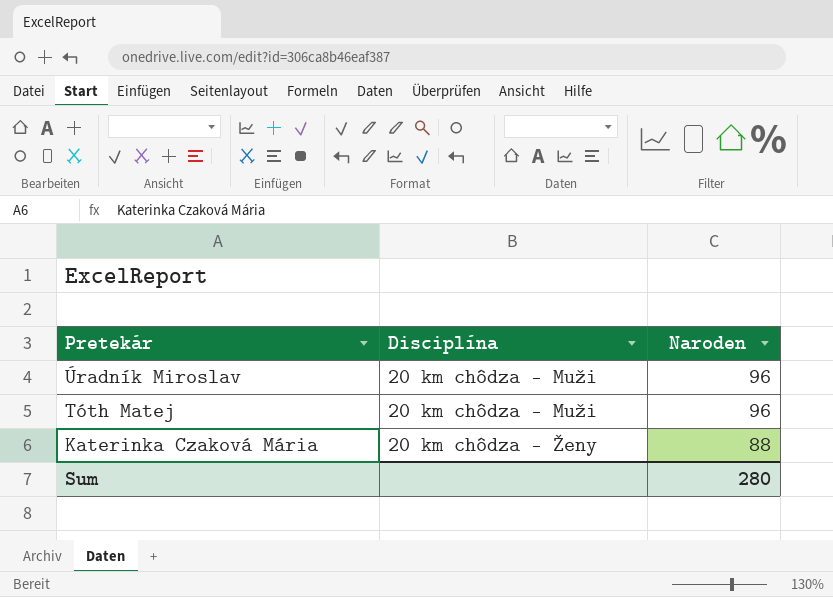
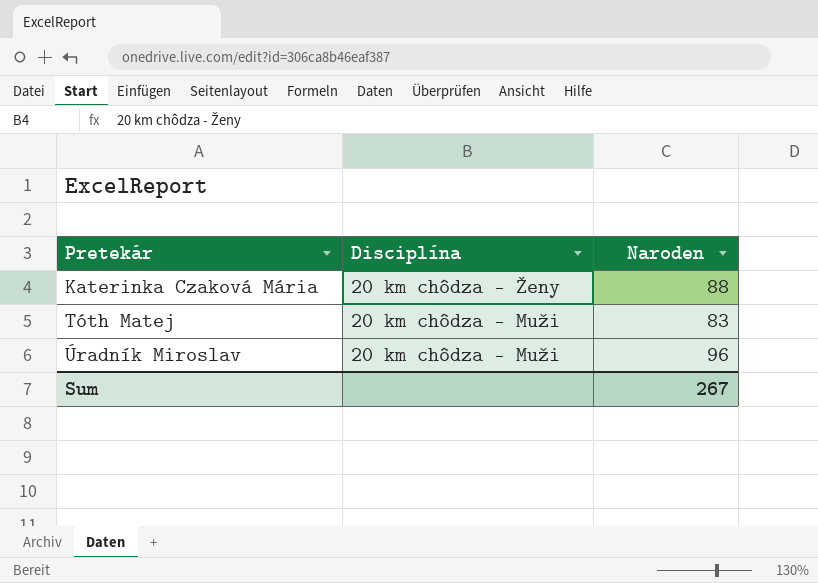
row order: Pretekár descending -> Pretekár ascending
Tóth Matej | Naroden: 96 -> 83
Sum | Naroden: 280 -> 267

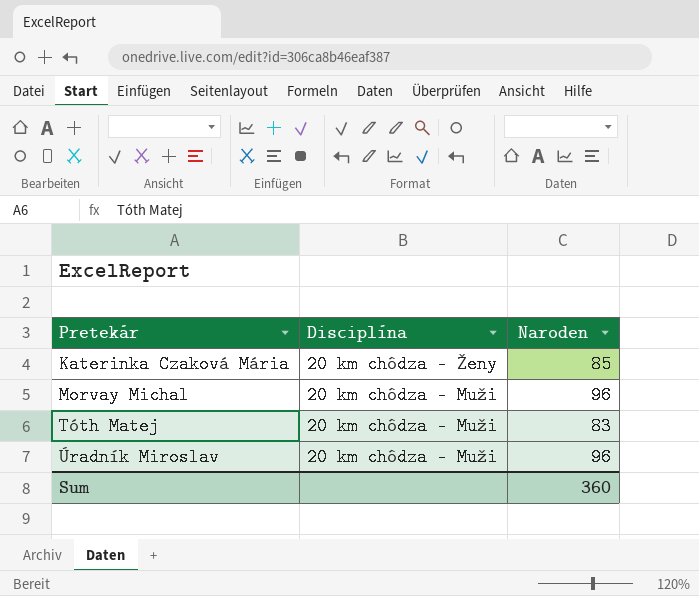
Katerinka Czaková Mária | Naroden: 88 -> 85
row Morvay Michal: none -> 20 km chôdza - Muži | 96
Sum | Naroden: 267 -> 360

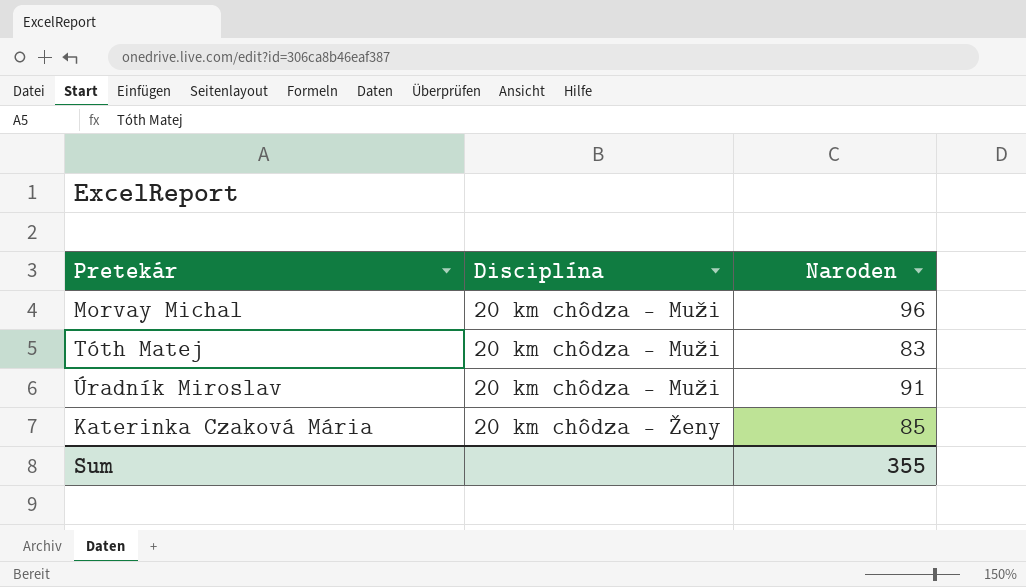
row order: Pretekár ascending -> Disciplína ascending
Úradník Miroslav | Naroden: 96 -> 91
Sum | Naroden: 360 -> 355

